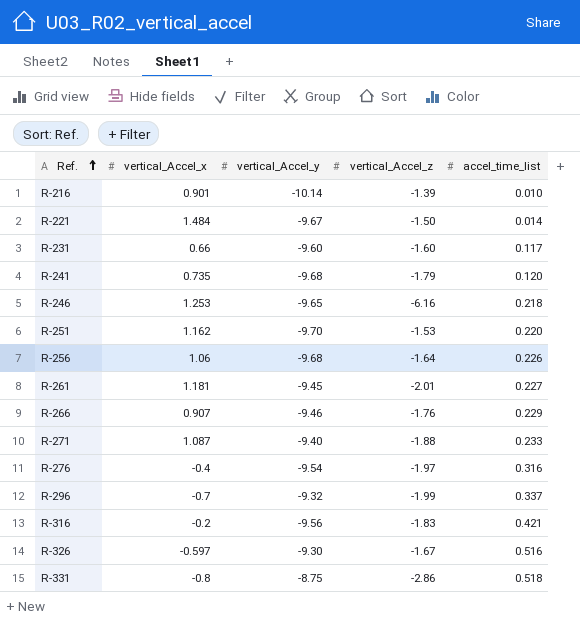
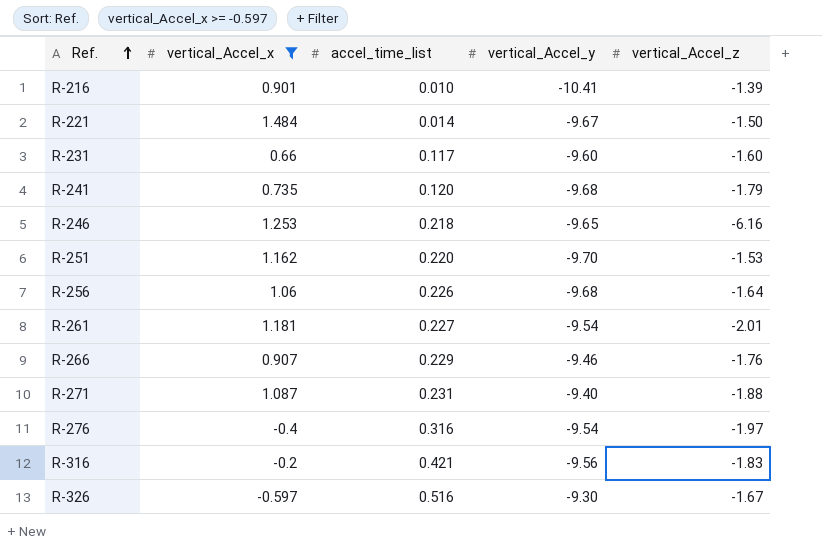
filter: none -> vertical_Accel_x >= -0.597
column accel_time_list | position: 5 -> 3
R-216 | vertical_Accel_y: -10.14 -> -10.41
R-261 | vertical_Accel_y: -9.45 -> -9.54
R-271 | accel_time_list: 0.233 -> 0.231

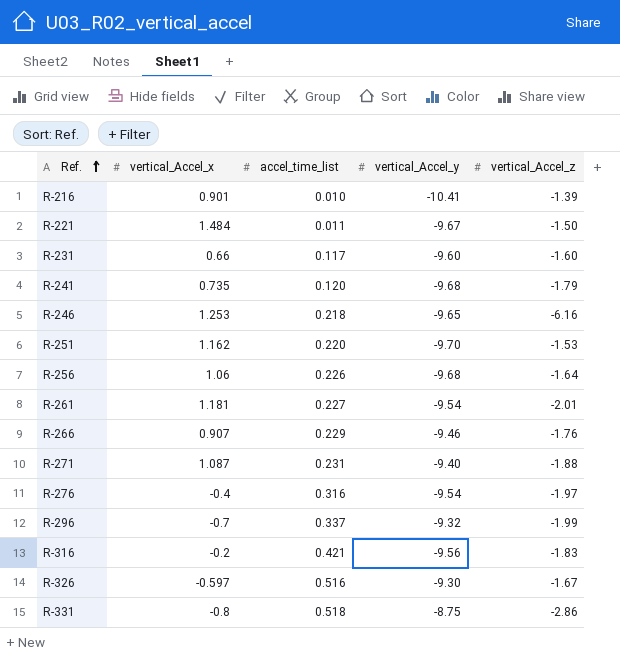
filter: vertical_Accel_x >= -0.597 -> none
R-221 | accel_time_list: 0.014 -> 0.011

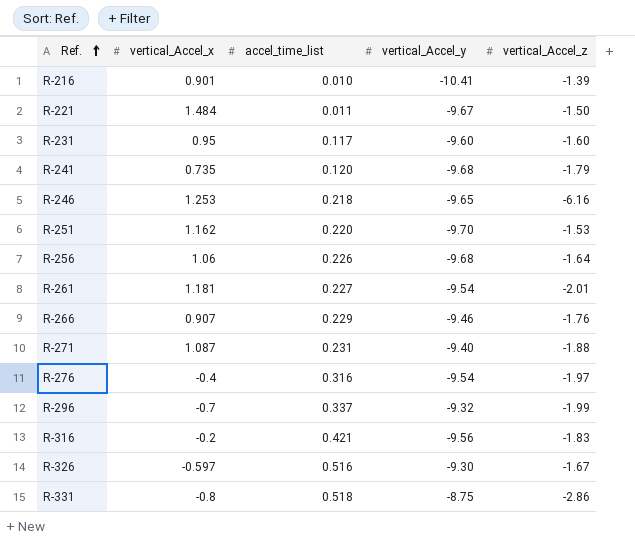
R-231 | vertical_Accel_x: 0.66 -> 0.95

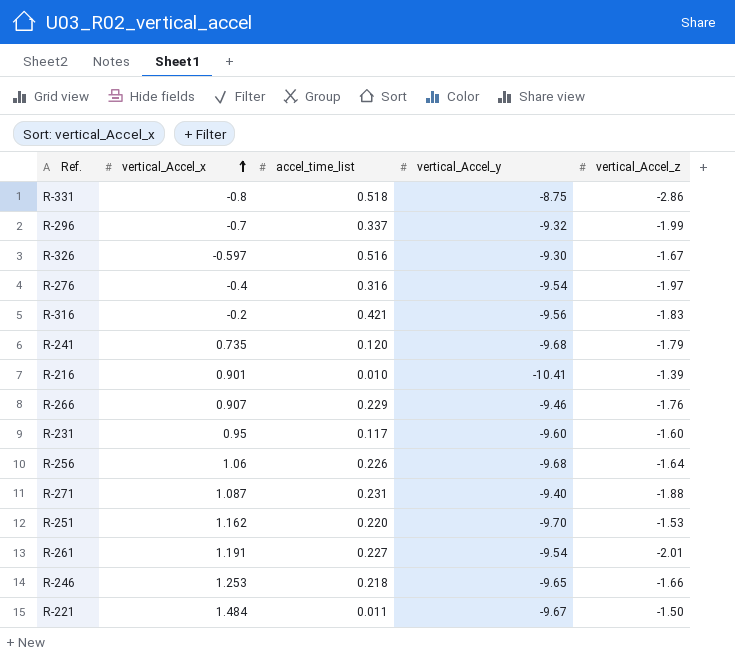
row order: Ref. ascending -> vertical_Accel_x ascending
R-261 | vertical_Accel_x: 1.181 -> 1.191
R-246 | vertical_Accel_z: -6.16 -> -1.66

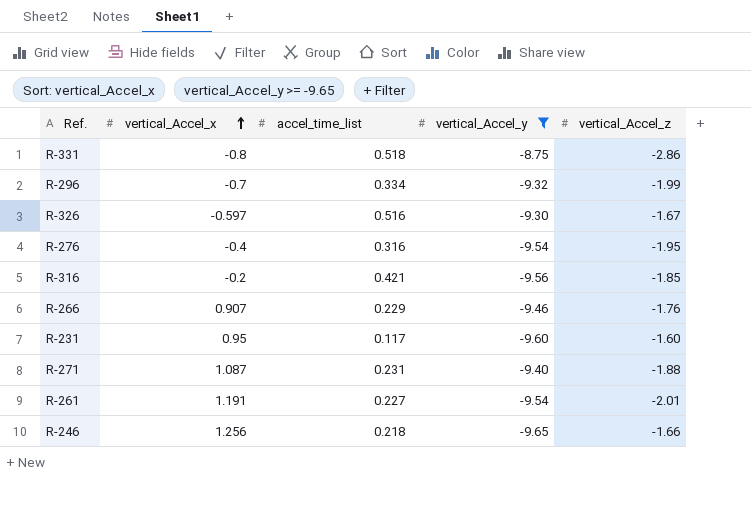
filter: none -> vertical_Accel_y >= -9.65
R-296 | accel_time_list: 0.337 -> 0.334
R-276 | vertical_Accel_z: -1.97 -> -1.95
R-316 | vertical_Accel_z: -1.83 -> -1.85
R-246 | vertical_Accel_x: 1.253 -> 1.256

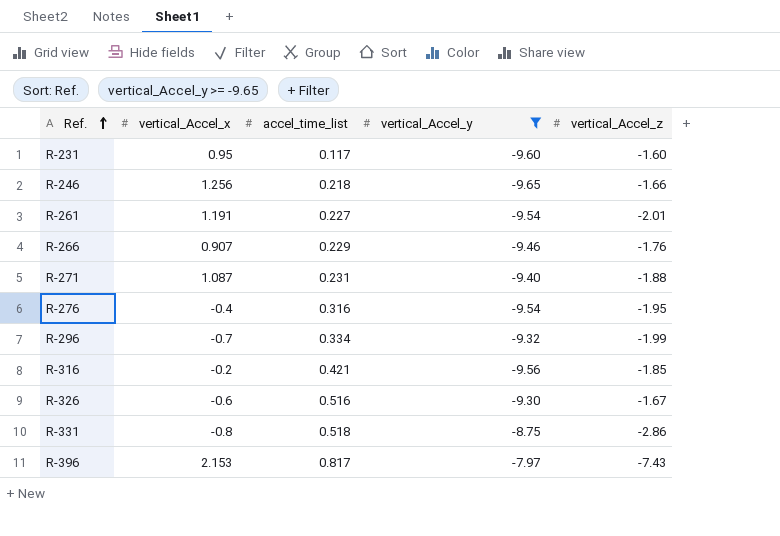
row order: vertical_Accel_x ascending -> Ref. ascending
R-326 | vertical_Accel_x: -0.597 -> -0.6
row R-396: none -> 2.153 | 0.817 | -7.97 | -7.43

